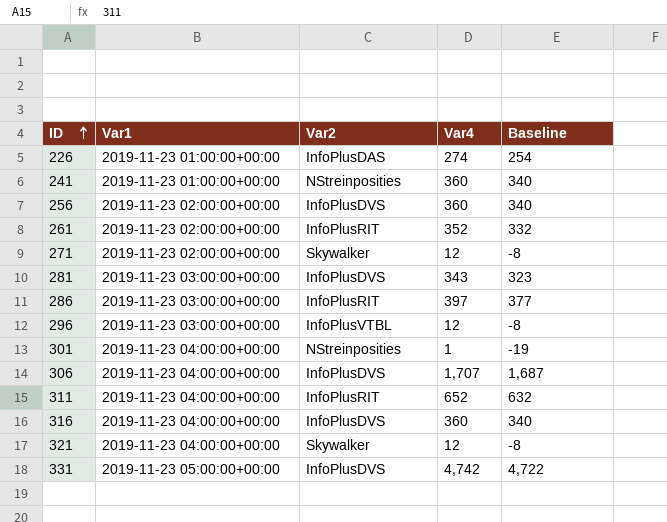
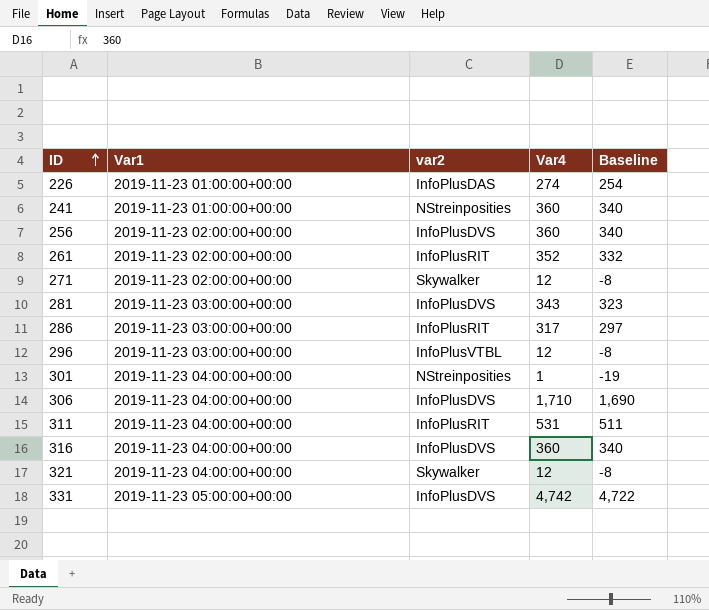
column name: Var2 -> var2
286 | Var4: 397 -> 317
286 | Baseline: 377 -> 297
306 | Var4: 1,707 -> 1,710
306 | Baseline: 1,687 -> 1,690
311 | Var4: 652 -> 531
311 | Baseline: 632 -> 511

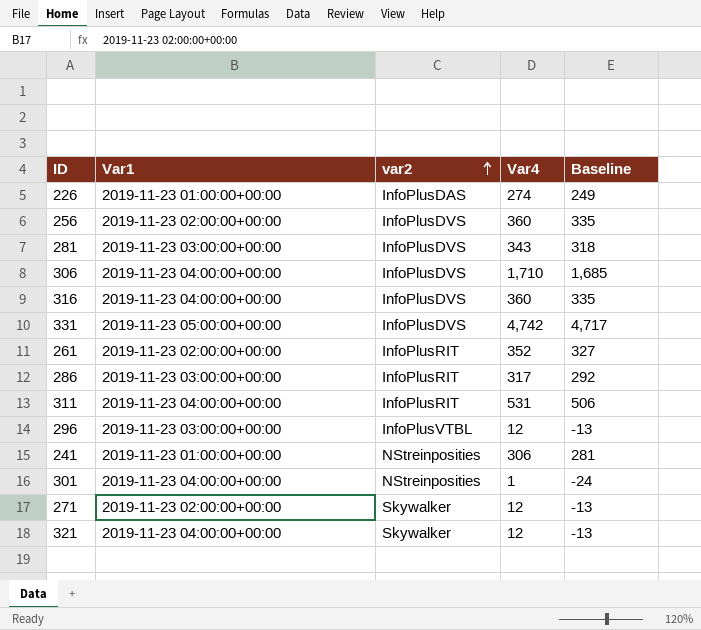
row order: ID ascending -> var2 ascending
column Baseline | formula: [Var4] - 20 -> [Var4] - 25
241 | Var4: 360 -> 306

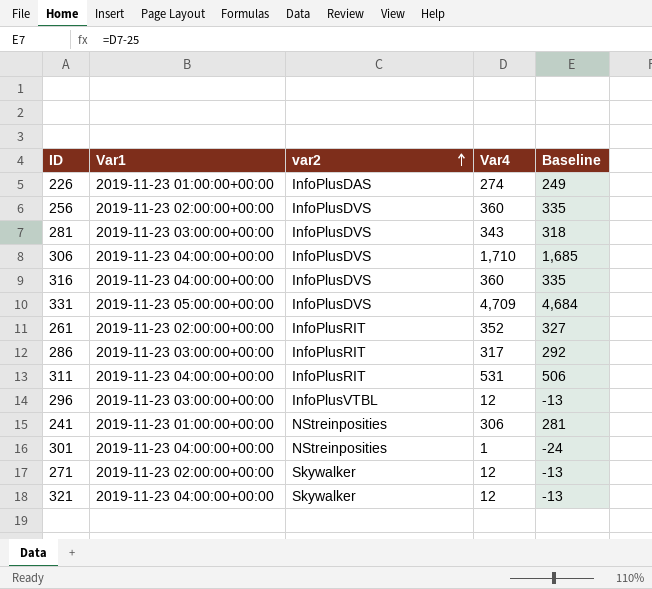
331 | Var4: 4,742 -> 4,709
331 | Baseline: 4,717 -> 4,684

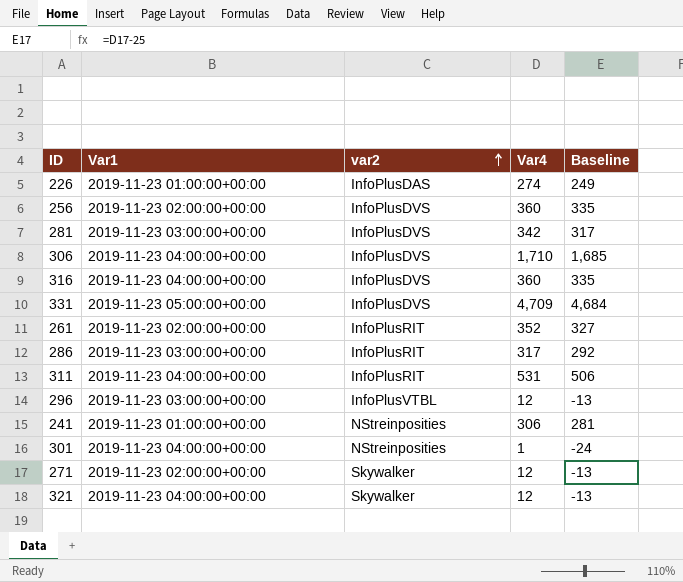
281 | Var4: 343 -> 342
281 | Baseline: 318 -> 317

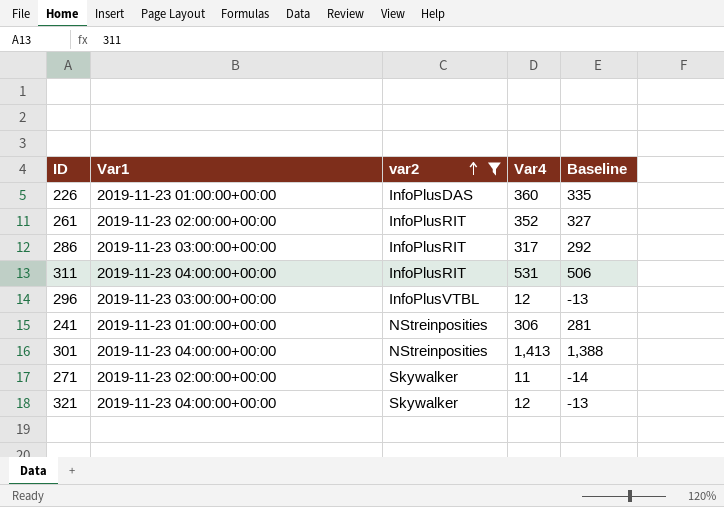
filter: none -> var2 != InfoPlusDVS
226 | Var4: 274 -> 360
226 | Baseline: 249 -> 335
301 | Var4: 1 -> 1,413
301 | Baseline: -24 -> 1,388
271 | Var4: 12 -> 11
271 | Baseline: -13 -> -14

